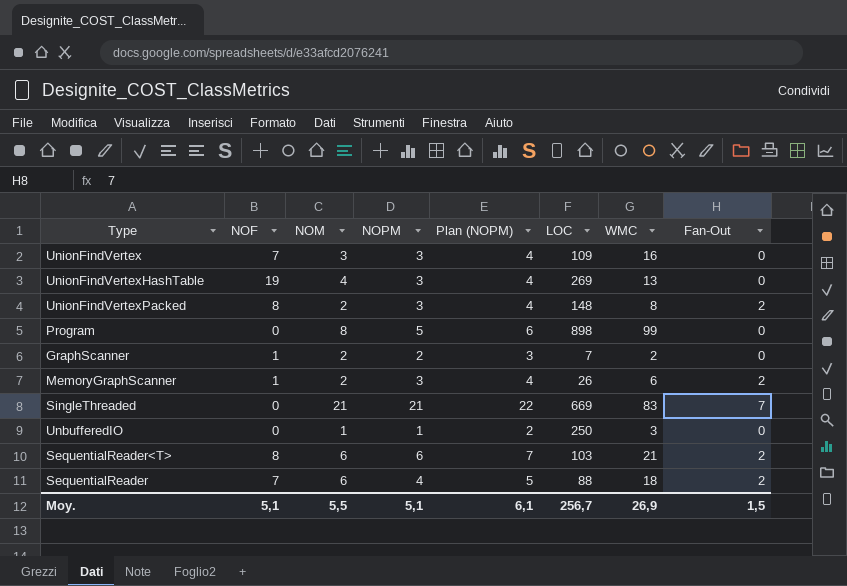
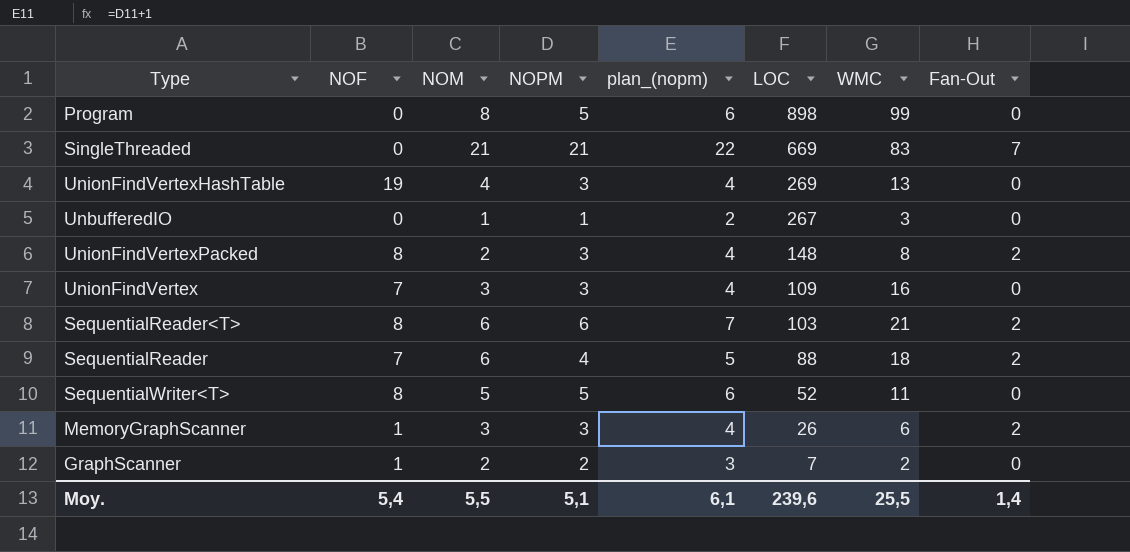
row order: none -> LOC descending
column name: Plan (NOPM) -> plan_(nopm)
UnbufferedIO | LOC: 250 -> 267
row SequentialWriter<T>: none -> 8 | 5 | 5 | 6 | 52 | 11 | 0
MemoryGraphScanner | NOM: 2 -> 3
Moy. | NOF: 5,1 -> 5,4
Moy. | LOC: 256,7 -> 239,6
Moy. | WMC: 26,9 -> 25,5
Moy. | Fan-Out: 1,5 -> 1,4

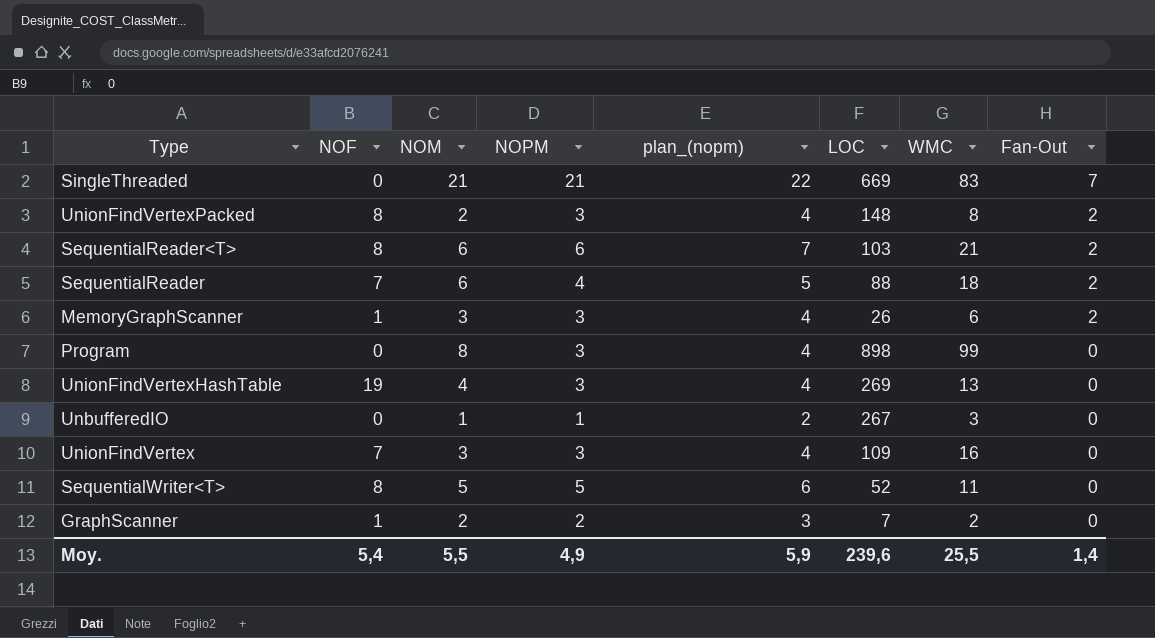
row order: LOC descending -> Fan-Out descending
Program | NOPM: 5 -> 3
Program | plan_(nopm): 6 -> 4
Moy. | NOPM: 5,1 -> 4,9
Moy. | plan_(nopm): 6,1 -> 5,9

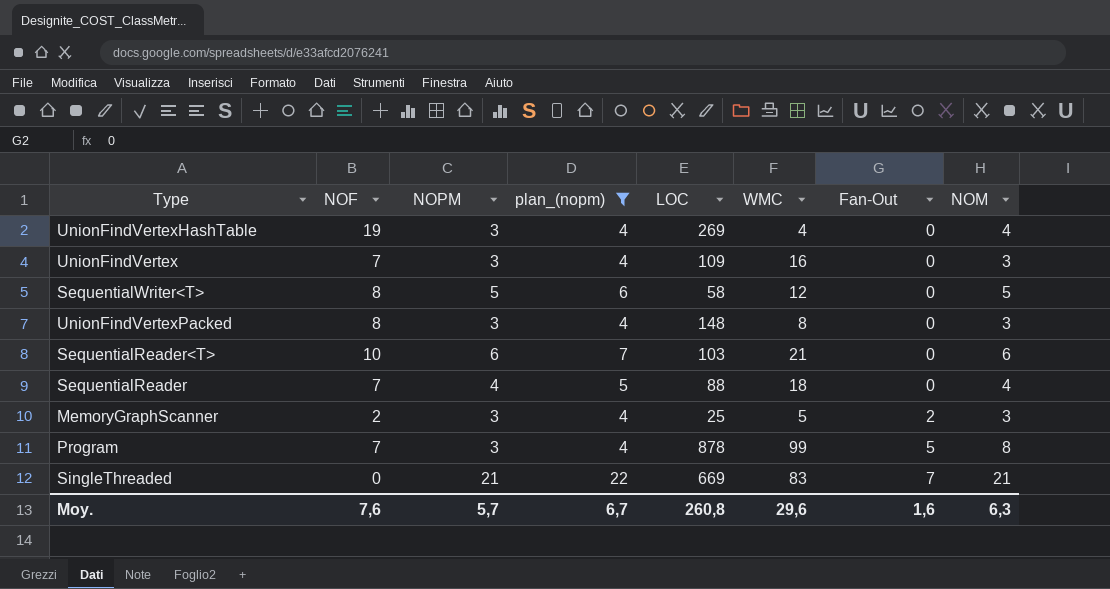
filter: none -> plan_(nopm) >= 4
row order: Fan-Out descending -> Fan-Out ascending
column NOM | position: 3 -> 8
UnionFindVertexHashTable | WMC: 13 -> 4
SequentialWriter<T> | LOC: 52 -> 58
SequentialWriter<T> | WMC: 11 -> 12
UnionFindVertexPacked | Fan-Out: 2 -> 0
UnionFindVertexPacked | NOM: 2 -> 3
SequentialReader<T> | NOF: 8 -> 10
SequentialReader<T> | Fan-Out: 2 -> 0
SequentialReader | Fan-Out: 2 -> 0
SequentialReader | NOM: 6 -> 4
MemoryGraphScanner | NOF: 1 -> 2
MemoryGraphScanner | LOC: 26 -> 25
MemoryGraphScanner | WMC: 6 -> 5
Program | NOF: 0 -> 7
Program | LOC: 898 -> 878
Program | Fan-Out: 0 -> 5
Moy. | NOF: 5,4 -> 7,6
Moy. | NOPM: 4,9 -> 5,7
Moy. | plan_(nopm): 5,9 -> 6,7
Moy. | LOC: 239,6 -> 260,8
Moy. | WMC: 25,5 -> 29,6
Moy. | Fan-Out: 1,4 -> 1,6
Moy. | NOM: 5,5 -> 6,3

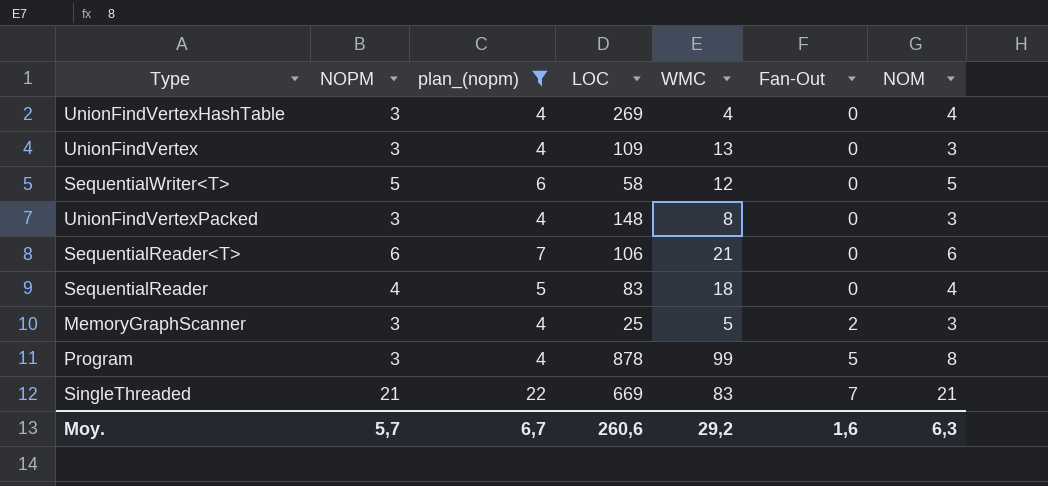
column NOF | position: 2 -> none
UnionFindVertex | WMC: 16 -> 13
SequentialReader<T> | LOC: 103 -> 106
SequentialReader | LOC: 88 -> 83
Moy. | LOC: 260,8 -> 260,6
Moy. | WMC: 29,6 -> 29,2

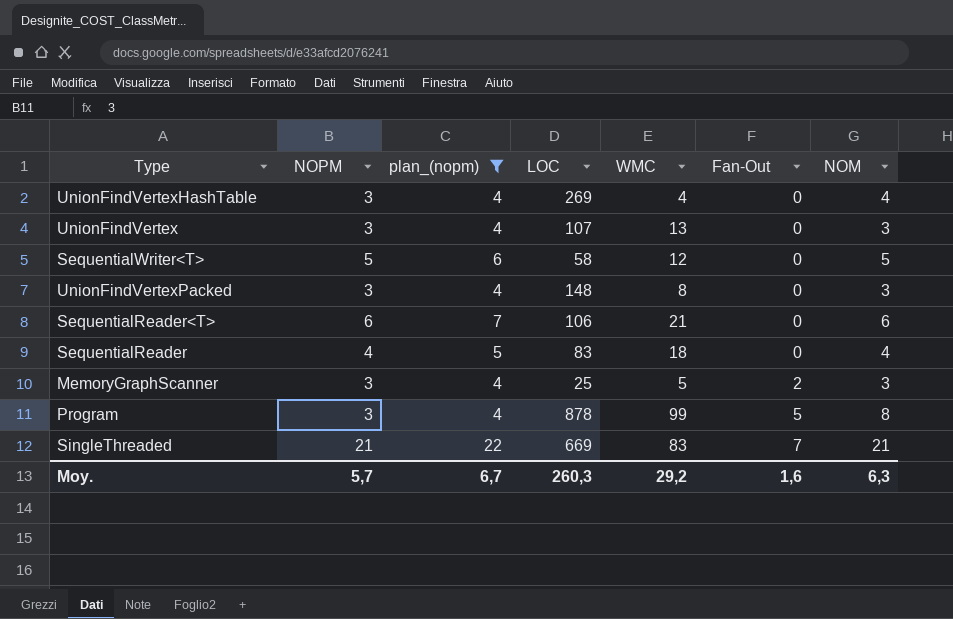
UnionFindVertex | LOC: 109 -> 107
Moy. | LOC: 260,6 -> 260,3

